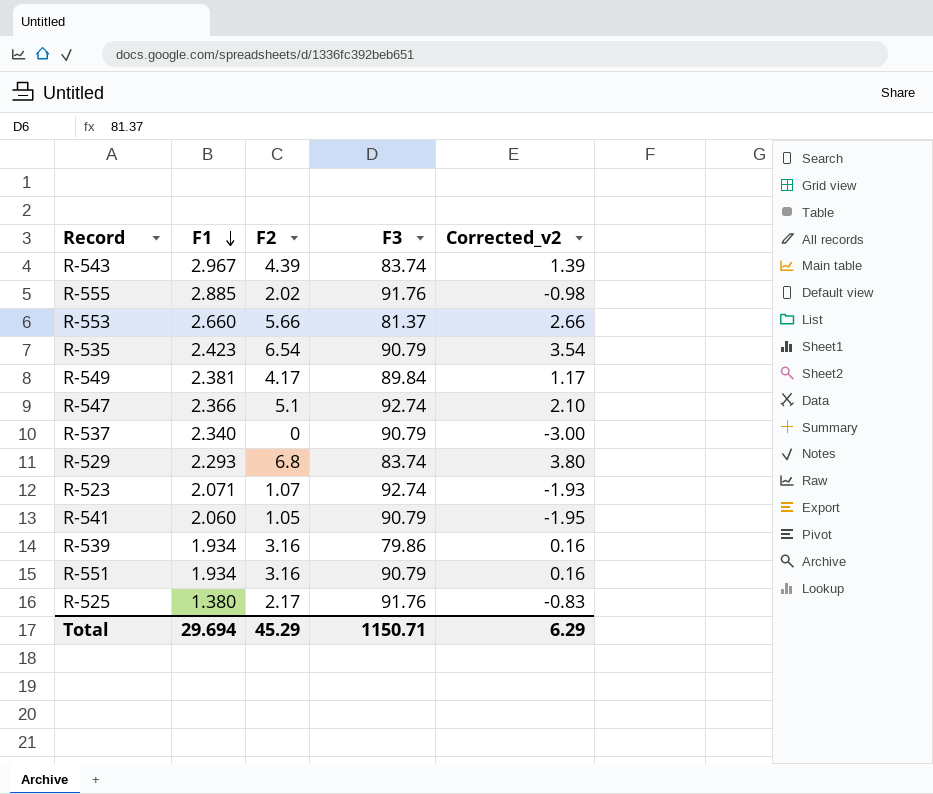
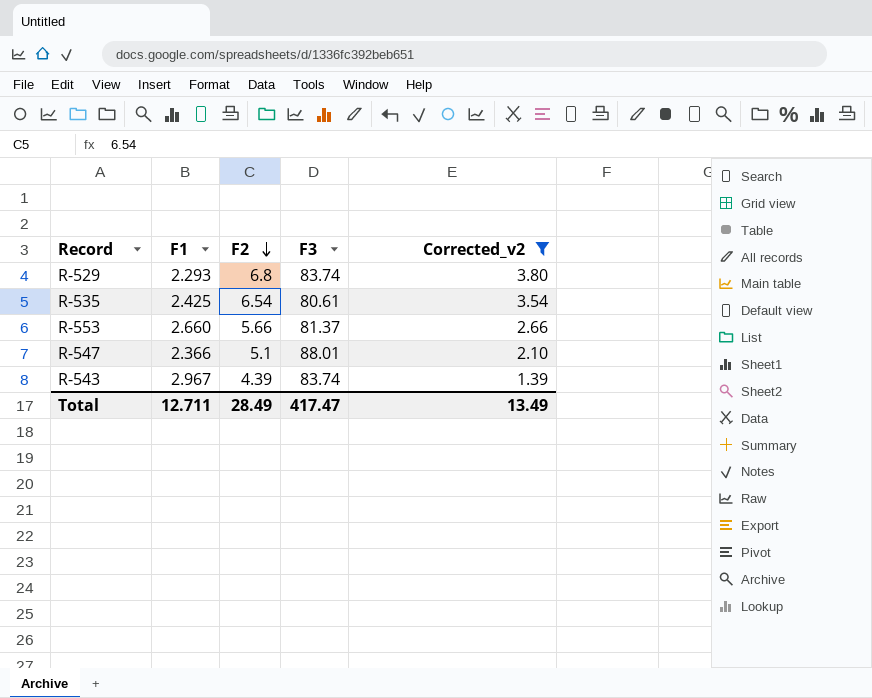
filter: none -> Corrected_v2 >= 1.39
row order: F1 descending -> F2 descending
R-535 | F1: 2.423 -> 2.425
R-535 | F3: 90.79 -> 80.61
R-547 | F3: 92.74 -> 88.01
Total | F1: 29.694 -> 12.711
Total | F2: 45.29 -> 28.49
Total | F3: 1150.71 -> 417.47
Total | Corrected_v2: 6.29 -> 13.49

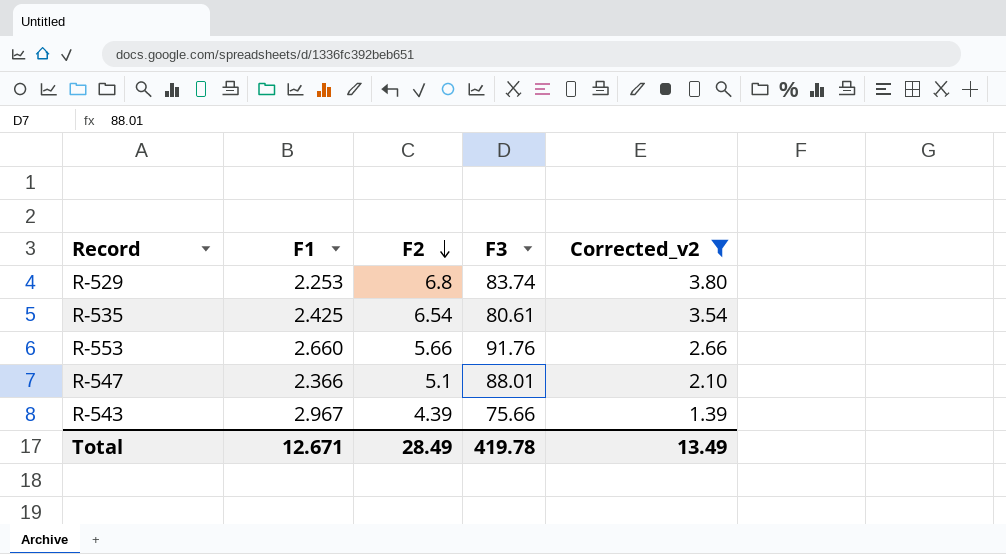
R-529 | F1: 2.293 -> 2.253
R-553 | F3: 81.37 -> 91.76
R-543 | F3: 83.74 -> 75.66
Total | F1: 12.711 -> 12.671
Total | F3: 417.47 -> 419.78

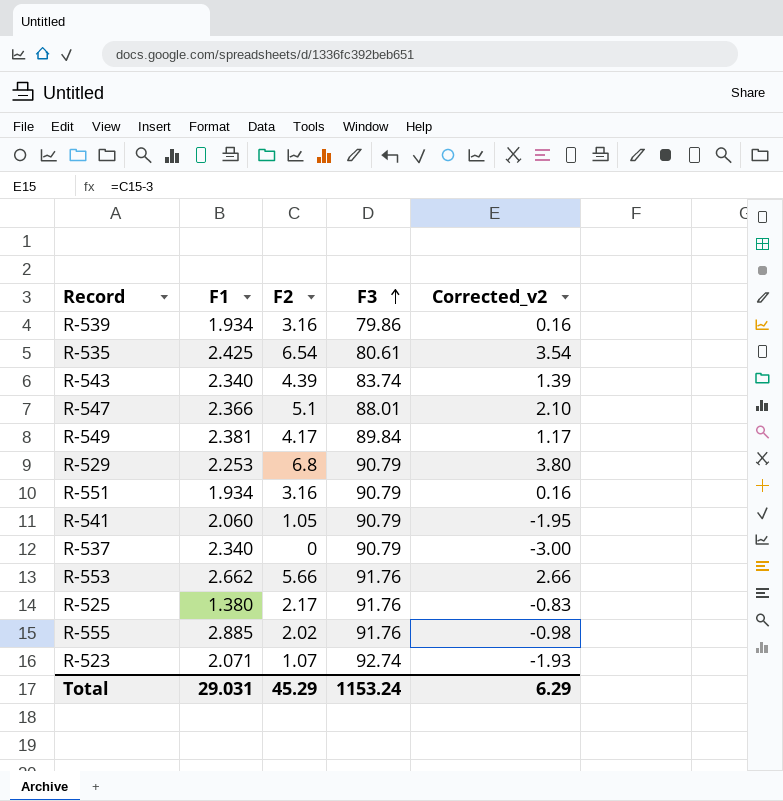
filter: Corrected_v2 >= 1.39 -> none
row order: F2 descending -> F3 ascending
R-543 | F1: 2.967 -> 2.340
R-543 | F3: 75.66 -> 83.74
R-529 | F3: 83.74 -> 90.79
R-553 | F1: 2.660 -> 2.662
Total | F1: 12.671 -> 29.031
Total | F2: 28.49 -> 45.29
Total | F3: 419.78 -> 1153.24
Total | Corrected_v2: 13.49 -> 6.29

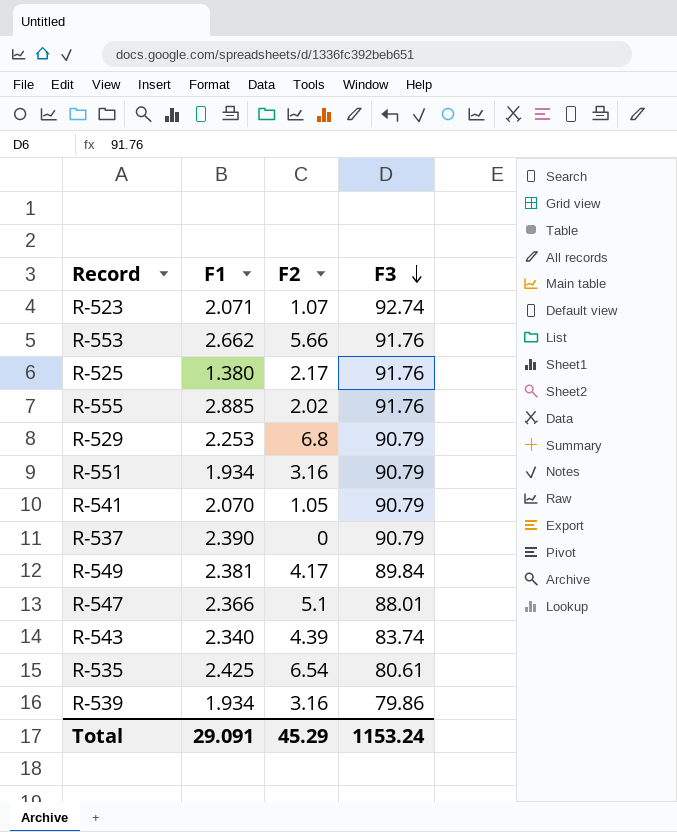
row order: F3 ascending -> F3 descending
column Corrected_v2 | formula: [F2] - 3 -> none
R-541 | F1: 2.060 -> 2.070
R-537 | F1: 2.340 -> 2.390
Total | F1: 29.031 -> 29.091

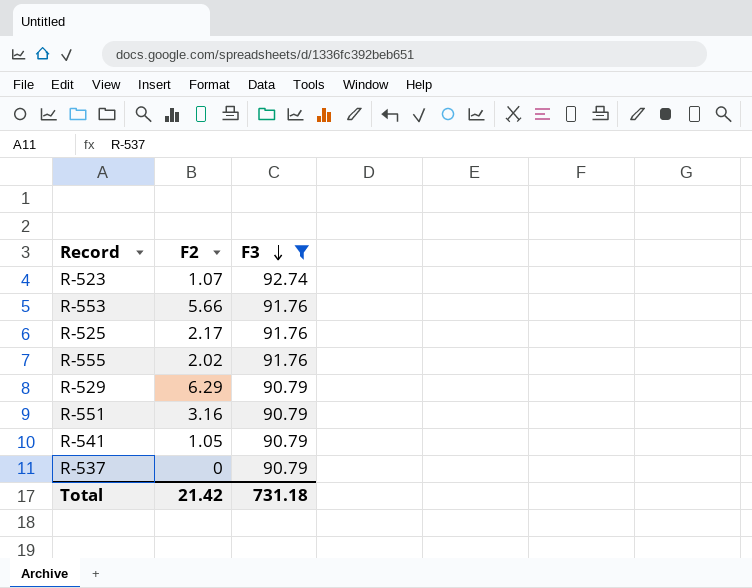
filter: none -> F3 >= 90.79
column F1 | position: 2 -> none
R-529 | F2: 6.8 -> 6.29
Total | F2: 45.29 -> 21.42
Total | F3: 1153.24 -> 731.18

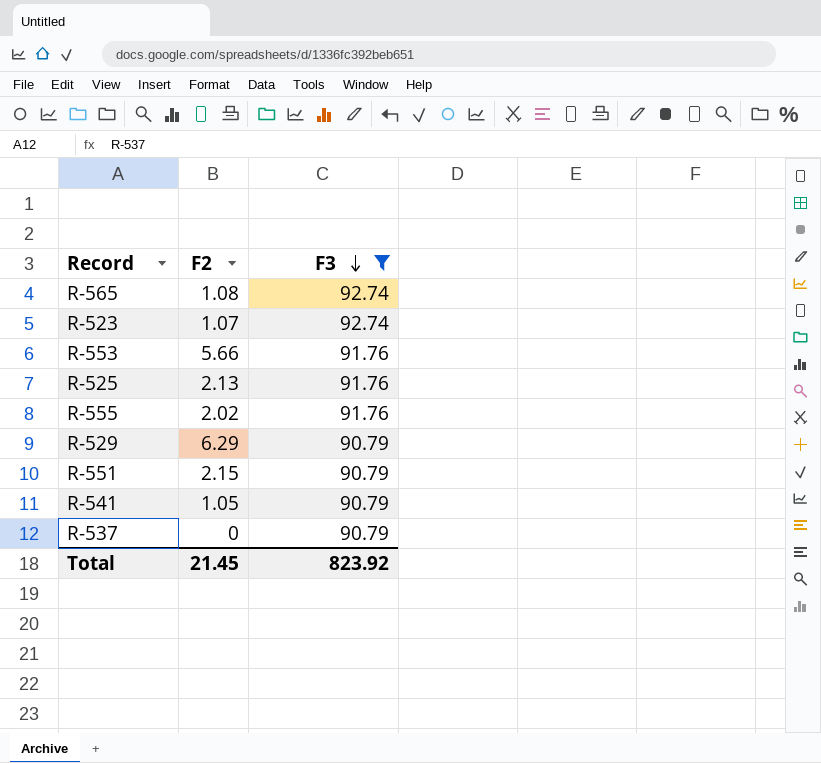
row R-565: none -> 1.08 | 92.74
R-525 | F2: 2.17 -> 2.13
R-551 | F2: 3.16 -> 2.15
Total | F2: 21.42 -> 21.45
Total | F3: 731.18 -> 823.92

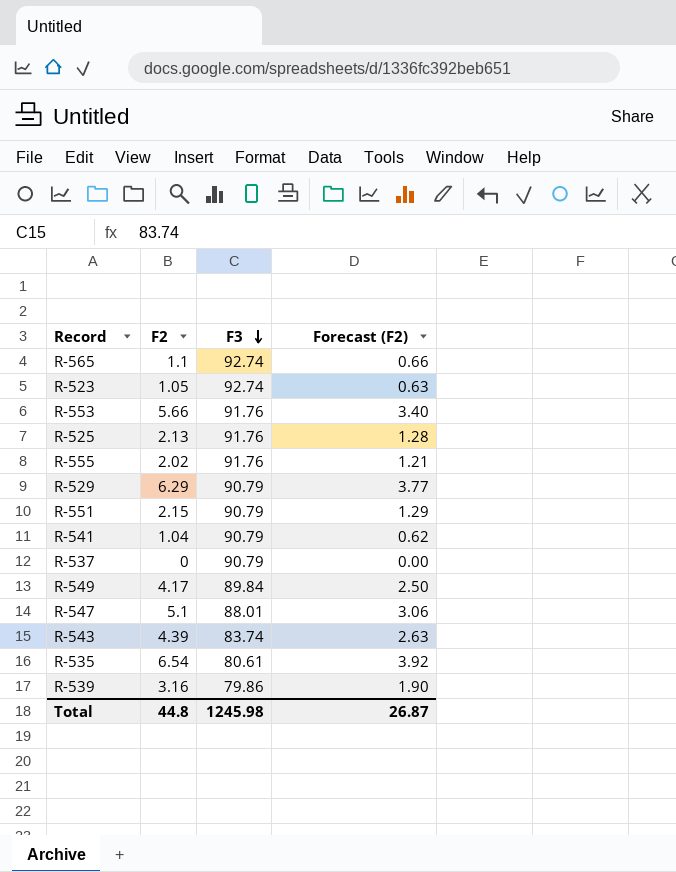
filter: F3 >= 90.79 -> none
column Forecast (F2) | formula: none -> [F2] * 0.6
R-565 | F2: 1.08 -> 1.1
R-523 | F2: 1.07 -> 1.05
R-541 | F2: 1.05 -> 1.04
Total | F2: 21.45 -> 44.8
Total | F3: 823.92 -> 1245.98

